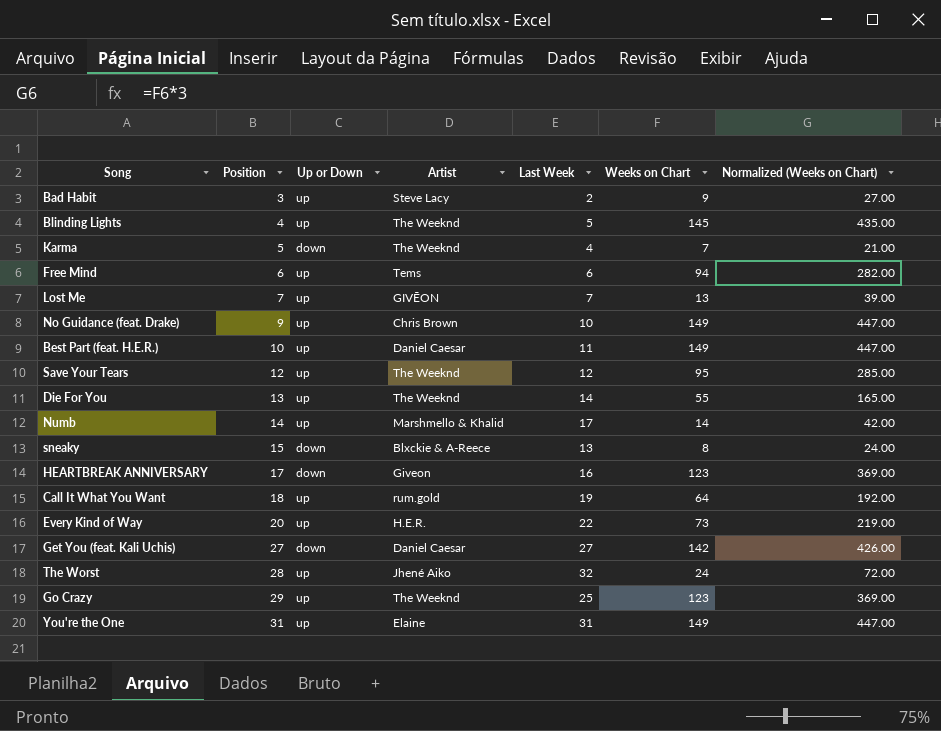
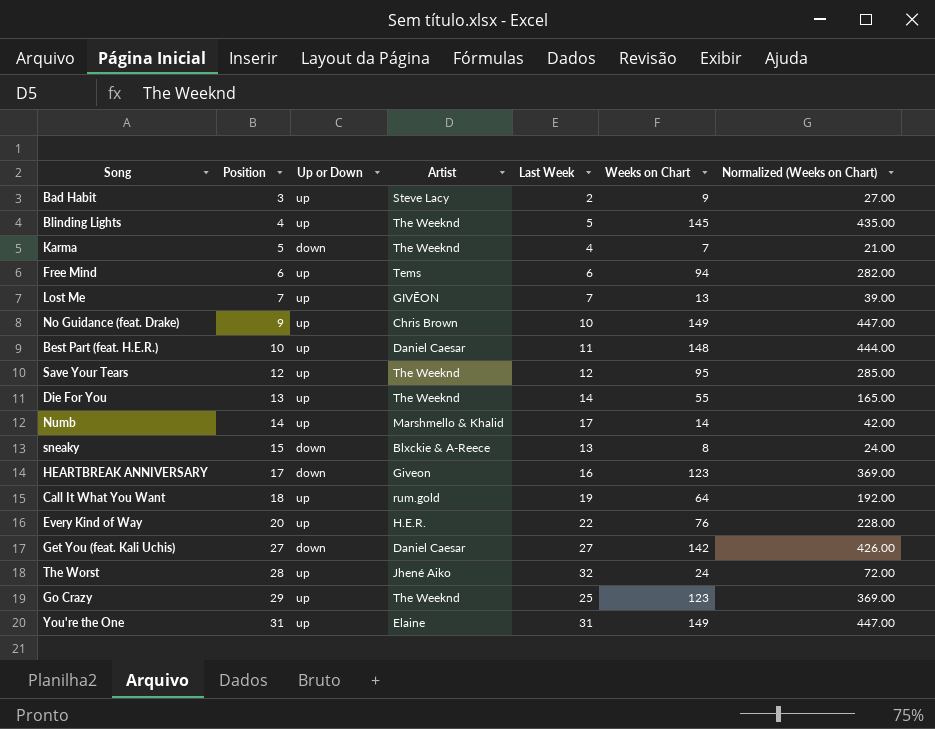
Best Part (feat. H.E.R.) | Weeks on Chart: 149 -> 148
Best Part (feat. H.E.R.) | Normalized (Weeks on Chart): 447.00 -> 444.00
Every Kind of Way | Weeks on Chart: 73 -> 76
Every Kind of Way | Normalized (Weeks on Chart): 219.00 -> 228.00

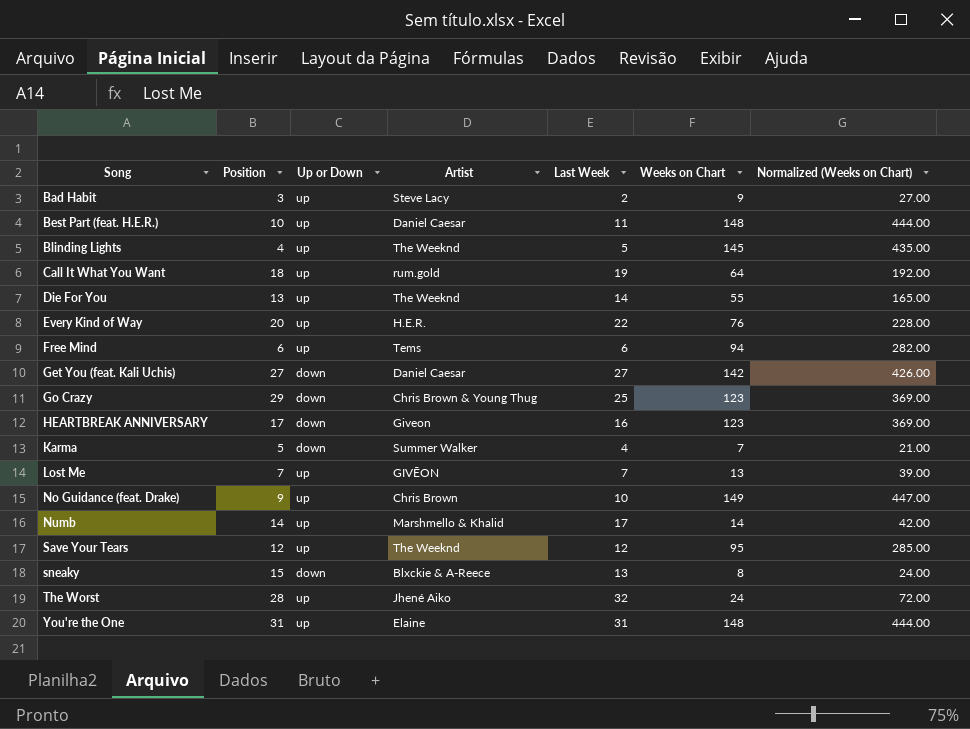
row order: Position ascending -> Song ascending
Go Crazy | Up or Down: up -> down
Go Crazy | Artist: The Weeknd -> Chris Brown & Young Thug
Karma | Artist: The Weeknd -> Summer Walker
You're the One | Weeks on Chart: 149 -> 148
You're the One | Normalized (Weeks on Chart): 447.00 -> 444.00

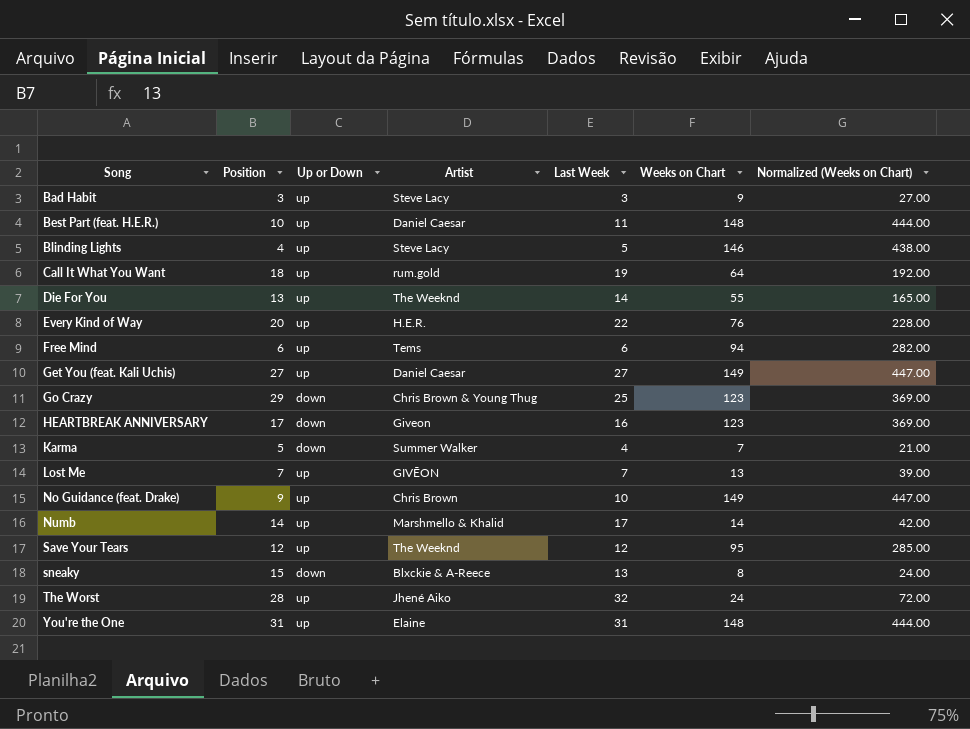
Bad Habit | Last Week: 2 -> 3
Blinding Lights | Artist: The Weeknd -> Steve Lacy
Blinding Lights | Weeks on Chart: 145 -> 146
Blinding Lights | Normalized (Weeks on Chart): 435.00 -> 438.00
Get You (feat. Kali Uchis) | Up or Down: down -> up
Get You (feat. Kali Uchis) | Weeks on Chart: 142 -> 149
Get You (feat. Kali Uchis) | Normalized (Weeks on Chart): 426.00 -> 447.00

